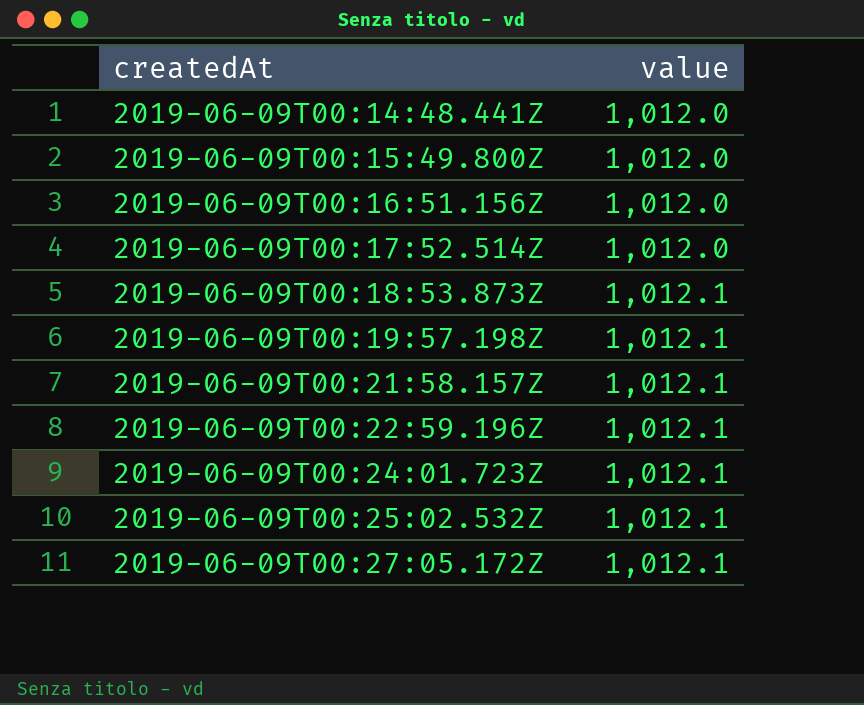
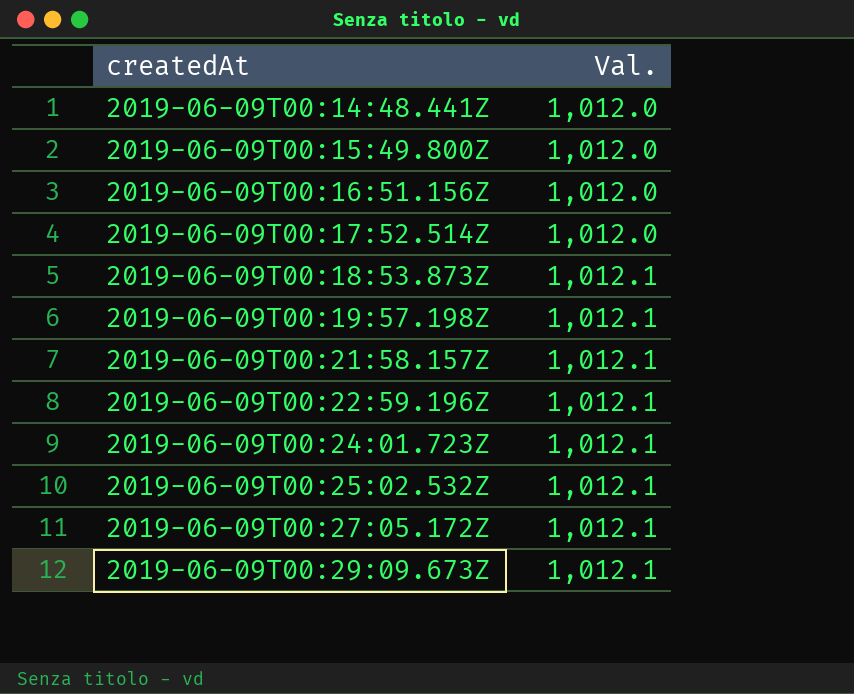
column name: value -> Val.
row 2019-06-09T00:29:09.673Z: none -> 1,012.1

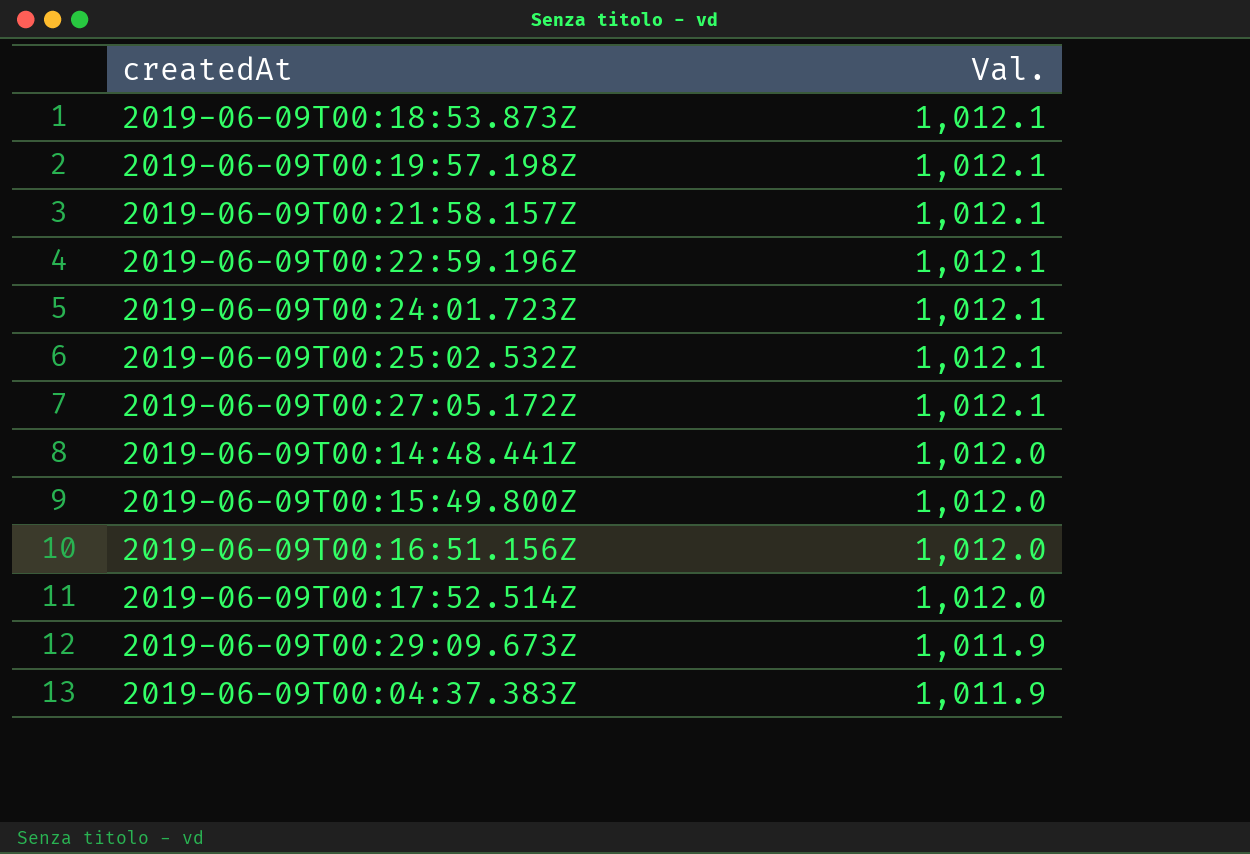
row order: createdAt ascending -> Val. descending
2019-06-09T00:29:09.673Z | Val.: 1,012.1 -> 1,011.9
row 2019-06-09T00:04:37.383Z: none -> 1,011.9

